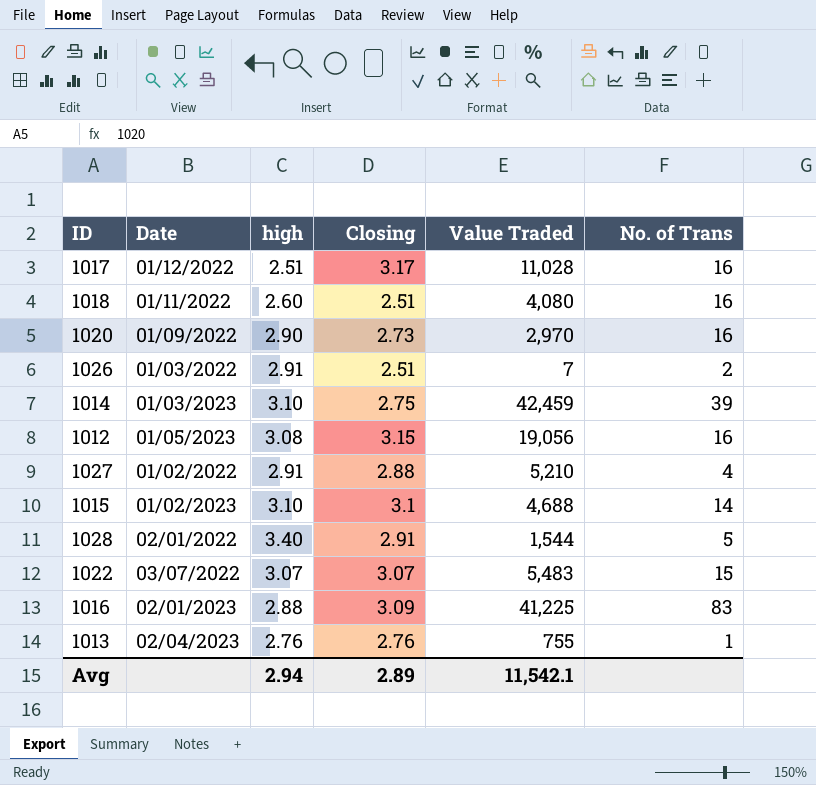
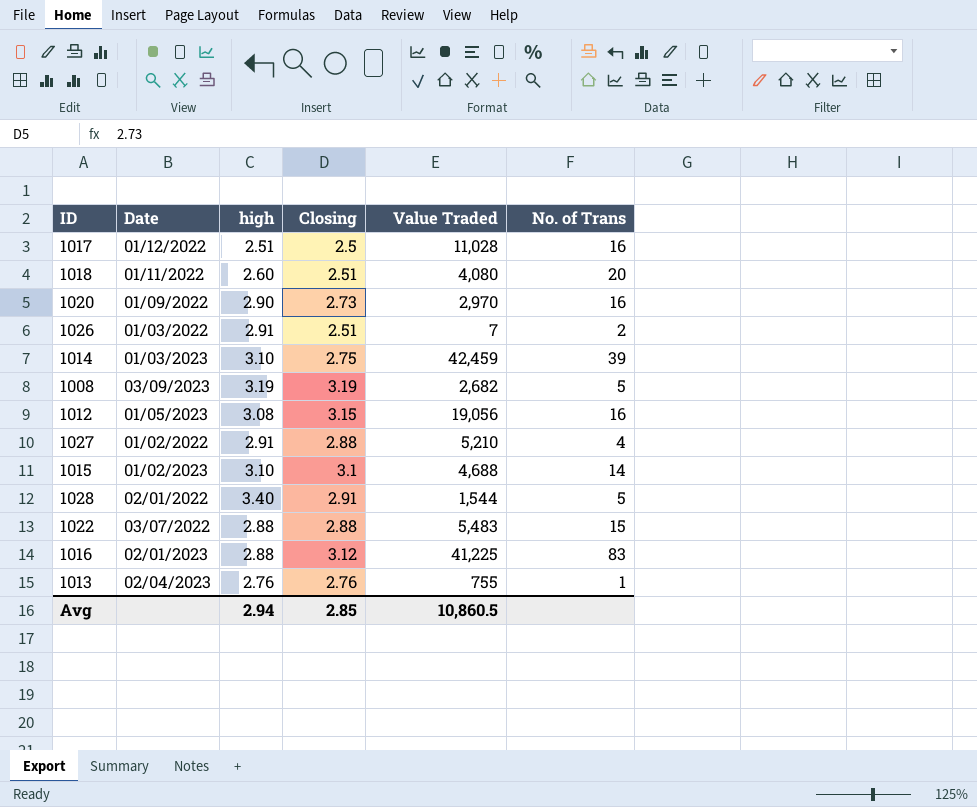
1017 | Closing: 3.17 -> 2.5
1018 | No. of Trans: 16 -> 20
row 1008: none -> 03/09/2023 | 3.19 | 3.19 | 2,682 | 5
1022 | high: 3.07 -> 2.88
1022 | Closing: 3.07 -> 2.88
1016 | Closing: 3.09 -> 3.12
Avg | Closing: 2.89 -> 2.85
Avg | Value Traded: 11,542.1 -> 10,860.5

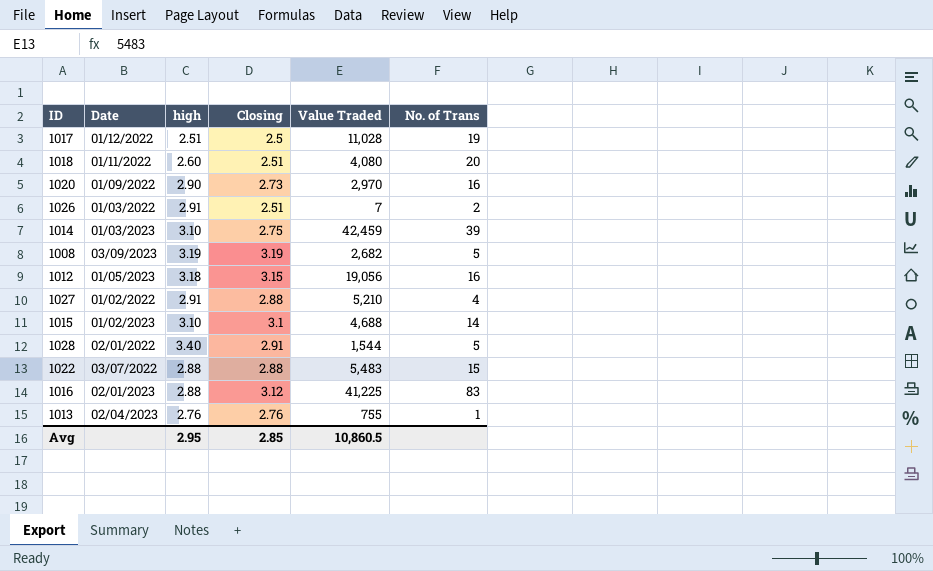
1017 | No. of Trans: 16 -> 19
1012 | high: 3.08 -> 3.18
Avg | high: 2.94 -> 2.95

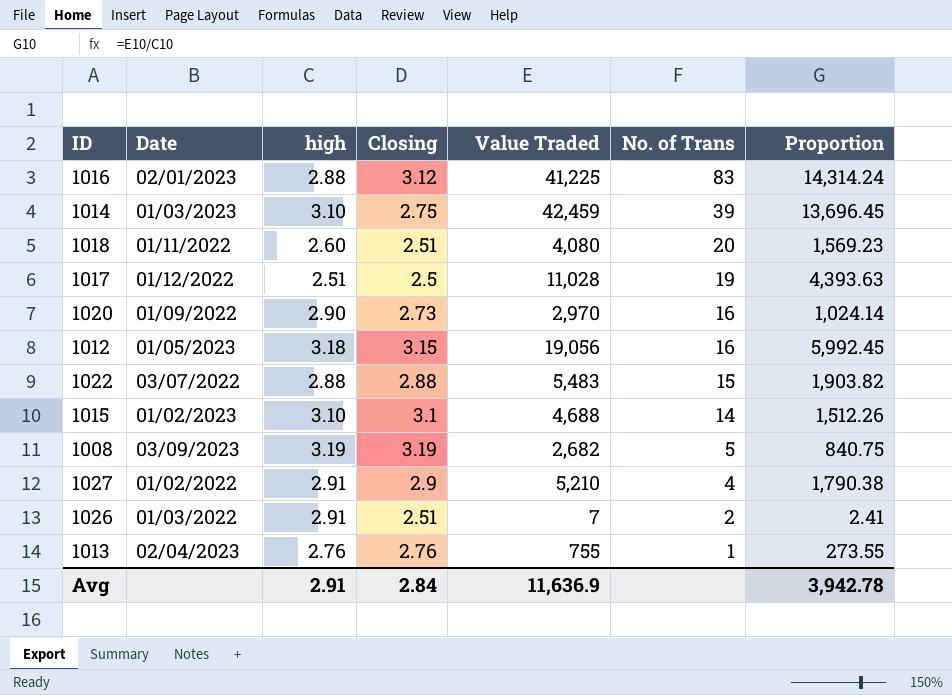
row order: none -> No. of Trans descending
column Proportion | formula: none -> [Value Traded] / [high]
row 1028: 02/01/2022 | 3.40 | 2.91 | 1,544 | 5 -> none
1027 | Closing: 2.88 -> 2.9
Avg | high: 2.95 -> 2.91
Avg | Closing: 2.85 -> 2.84
Avg | Value Traded: 10,860.5 -> 11,636.9

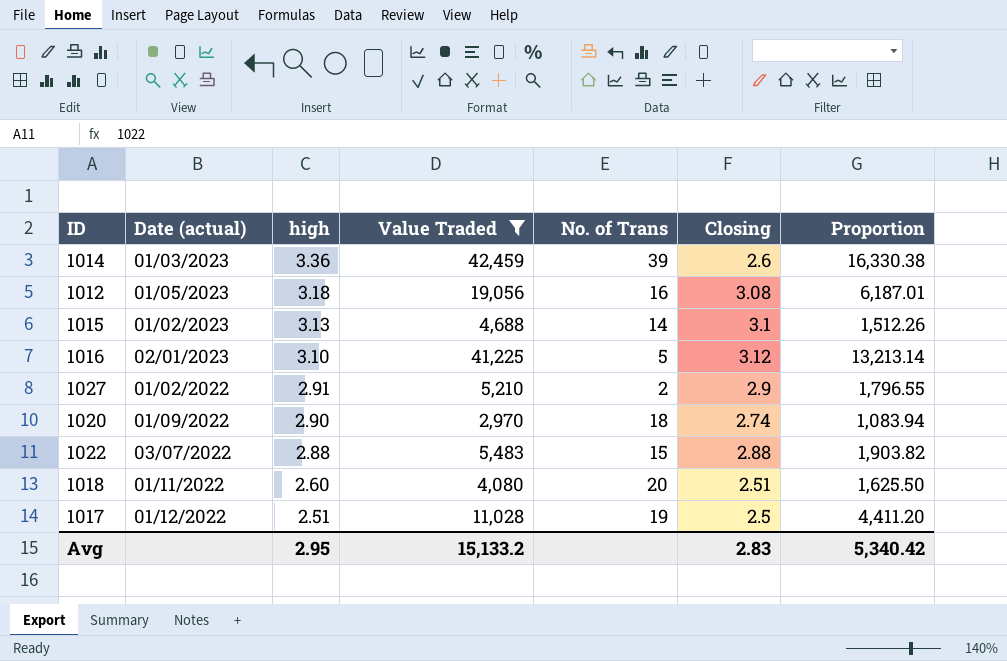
filter: none -> Value Traded >= 2,970
row order: No. of Trans descending -> high descending
column name: Date -> Date (actual)
column Closing | position: 4 -> 6
column Proportion | formula: [Value Traded] / [high] -> [Value Traded] / [Closing]
1014 | high: 3.10 -> 3.36
1014 | Closing: 2.75 -> 2.6
1012 | Closing: 3.15 -> 3.08
1015 | high: 3.10 -> 3.13
1016 | high: 2.88 -> 3.10
1016 | No. of Trans: 83 -> 5
1027 | No. of Trans: 4 -> 2
1020 | No. of Trans: 16 -> 18
1020 | Closing: 2.73 -> 2.74
Avg | high: 2.91 -> 2.95
Avg | Value Traded: 11,636.9 -> 15,133.2
Avg | Closing: 2.84 -> 2.83
Avg | Proportion: 3,942.78 -> 5,340.42

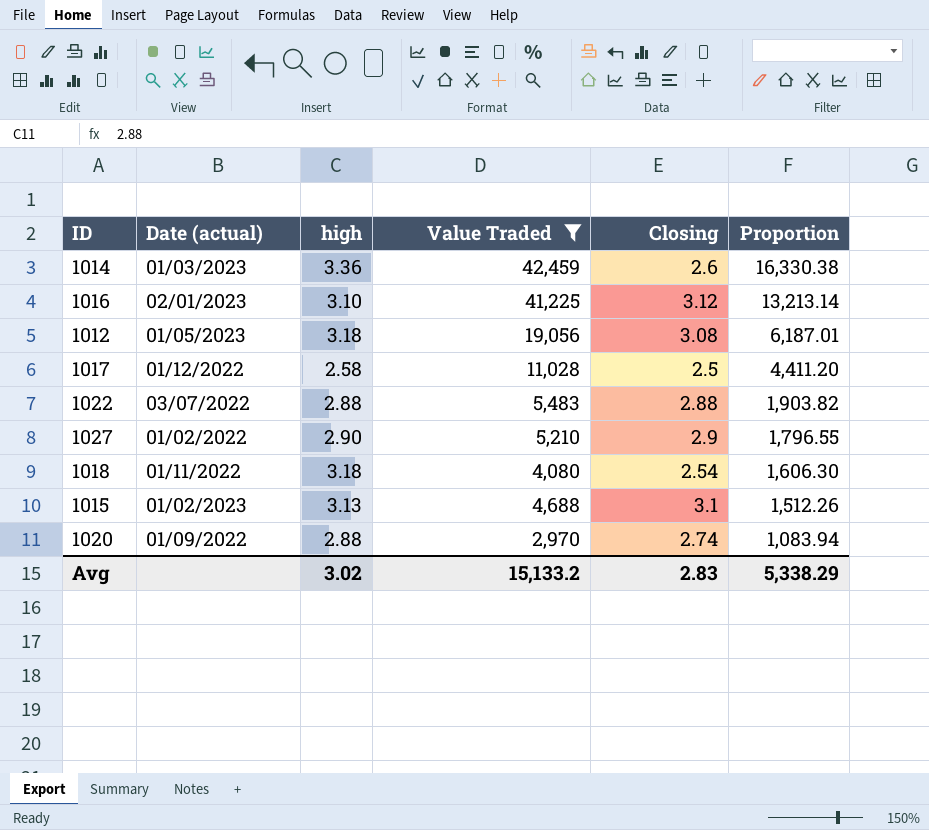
row order: high descending -> Proportion descending
column No. of Trans | position: 5 -> none
1017 | high: 2.51 -> 2.58
1027 | high: 2.91 -> 2.90
1018 | high: 2.60 -> 3.18
1018 | Closing: 2.51 -> 2.54
1018 | Proportion: 1,625.50 -> 1,606.30
1020 | high: 2.90 -> 2.88
Avg | high: 2.95 -> 3.02
Avg | Proportion: 5,340.42 -> 5,338.29

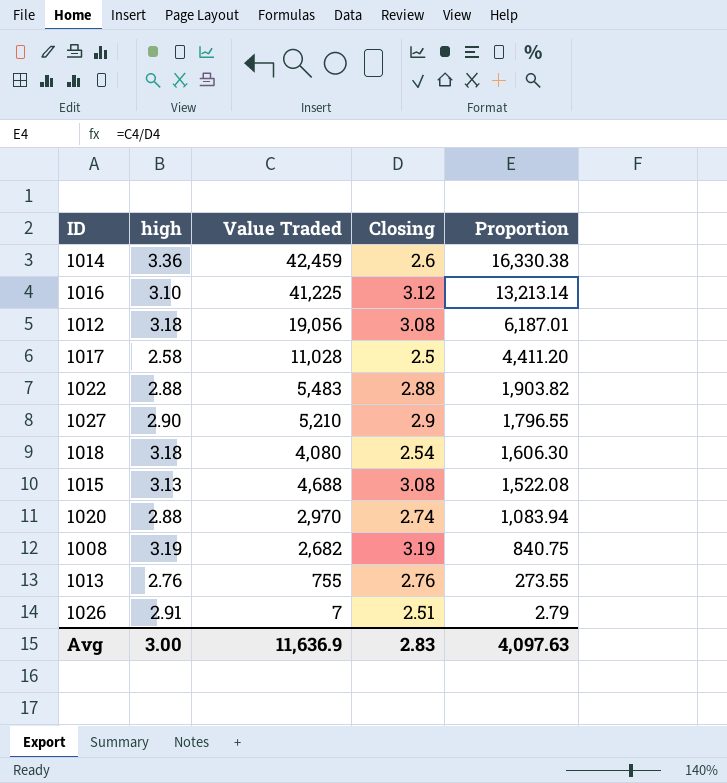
filter: Value Traded >= 2,970 -> none
column Date (actual) | position: 2 -> none
1015 | Closing: 3.1 -> 3.08
1015 | Proportion: 1,512.26 -> 1,522.08
Avg | high: 3.02 -> 3.00
Avg | Value Traded: 15,133.2 -> 11,636.9
Avg | Proportion: 5,338.29 -> 4,097.63

